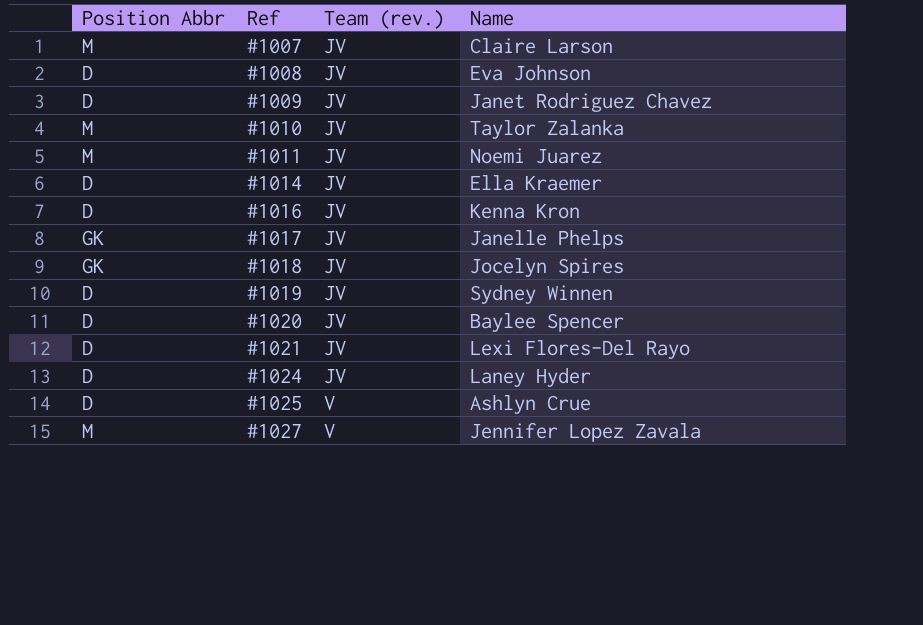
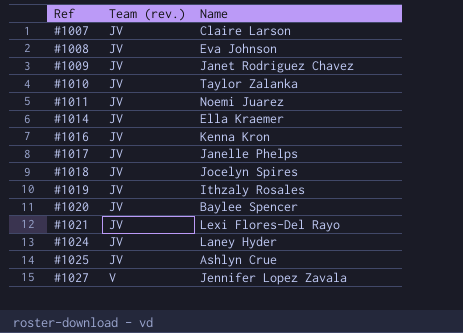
column Position Abbr | position: 1 -> none
#1019 | Name: Sydney Winnen -> Ithzaly Rosales
#1025 | Team (rev.): V -> JV

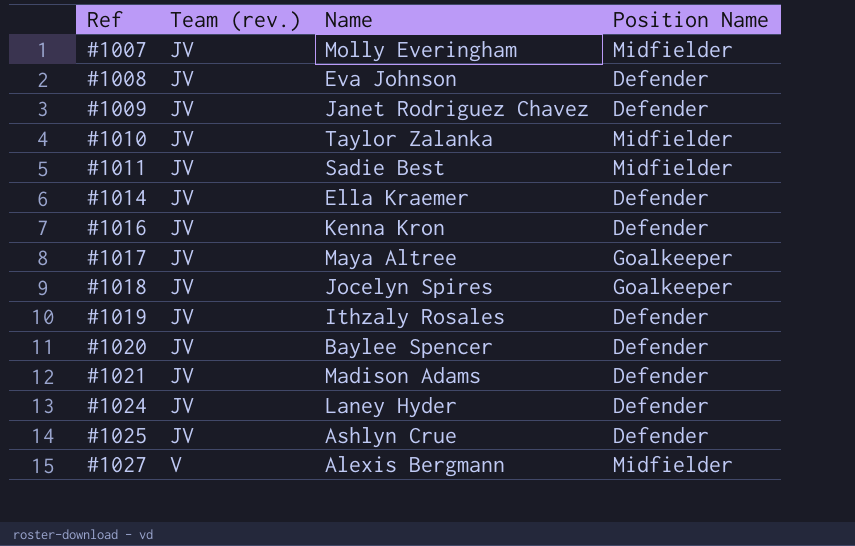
column Position Name | position: none -> 4
#1007 | Name: Claire Larson -> Molly Everingham
#1011 | Name: Noemi Juarez -> Sadie Best
#1017 | Name: Janelle Phelps -> Maya Altree
#1021 | Name: Lexi Flores-Del Rayo -> Madison Adams
#1027 | Name: Jennifer Lopez Zavala -> Alexis Bergmann

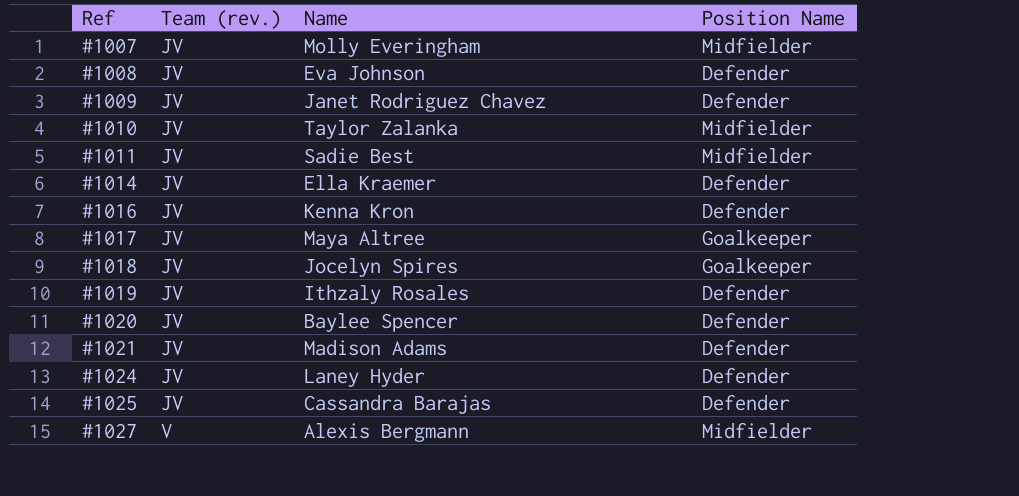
#1025 | Name: Ashlyn Crue -> Cassandra Barajas

